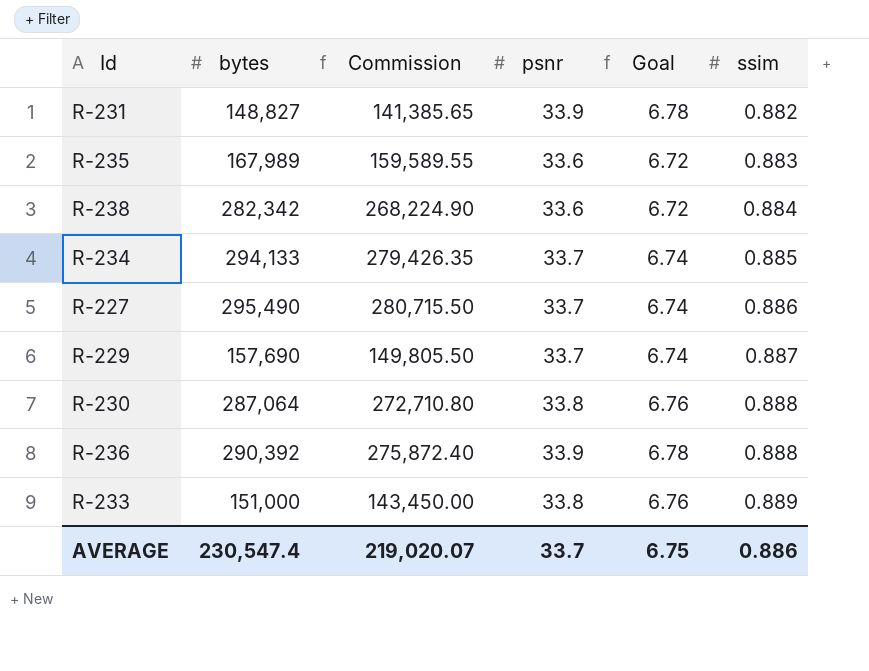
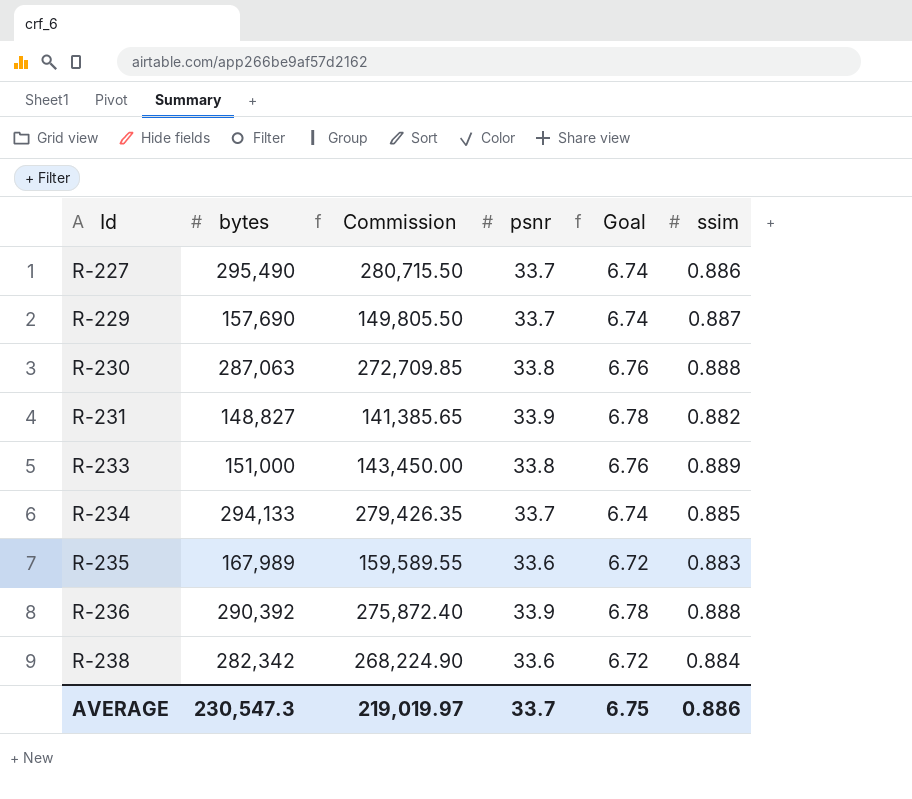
row order: ssim ascending -> Id ascending
R-230 | bytes: 287,064 -> 287,063
R-230 | Commission: 272,710.80 -> 272,709.85
AVERAGE | bytes: 230,547.4 -> 230,547.3
AVERAGE | Commission: 219,020.07 -> 219,019.97

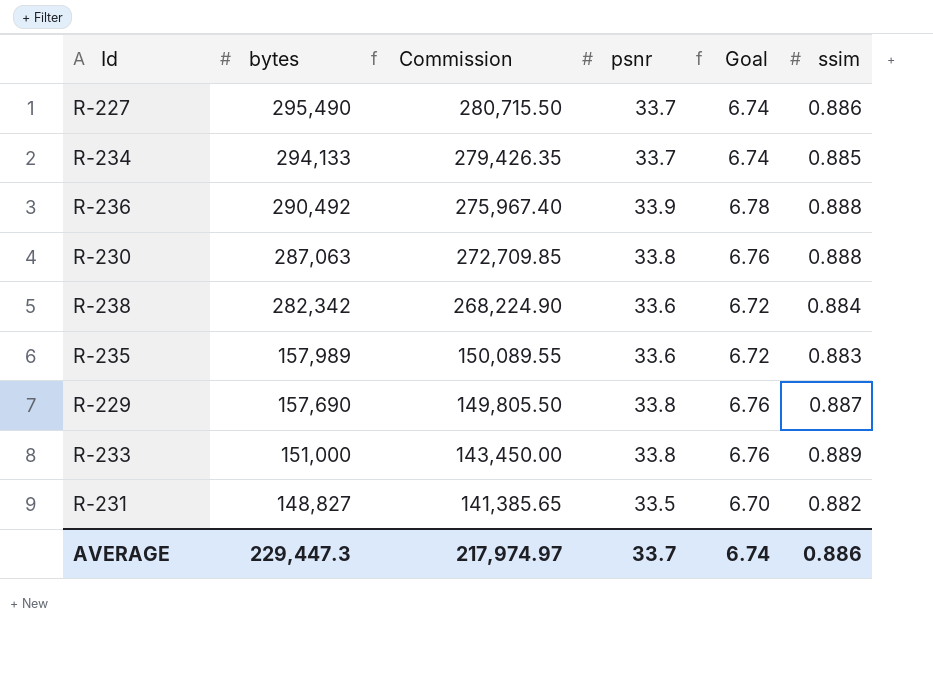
row order: Id ascending -> bytes descending
R-236 | bytes: 290,392 -> 290,492
R-236 | Commission: 275,872.40 -> 275,967.40
R-235 | bytes: 167,989 -> 157,989
R-235 | Commission: 159,589.55 -> 150,089.55
R-229 | psnr: 33.7 -> 33.8
R-229 | Goal: 6.74 -> 6.76
R-231 | psnr: 33.9 -> 33.5
R-231 | Goal: 6.78 -> 6.70
AVERAGE | bytes: 230,547.3 -> 229,447.3
AVERAGE | Commission: 219,019.97 -> 217,974.97
AVERAGE | Goal: 6.75 -> 6.74

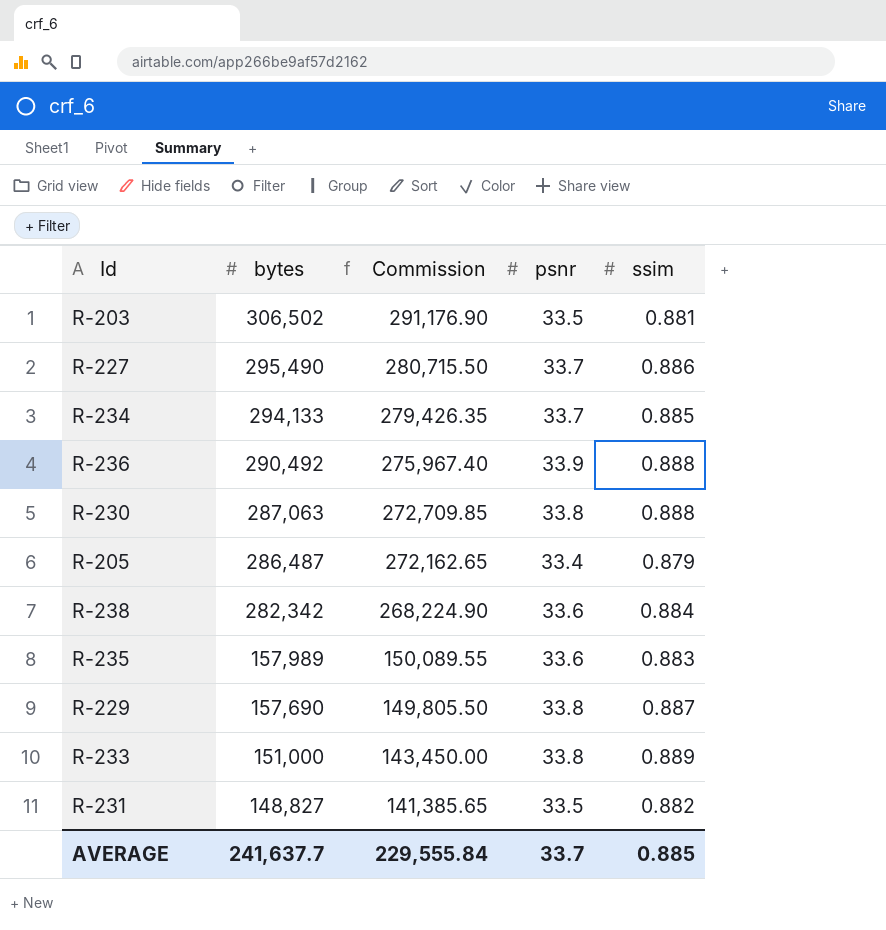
column Goal | formula: [psnr] * 0.2 -> none
row R-203: none -> 306,502 | 291,176.90 | 33.5 | 0.881
row R-205: none -> 286,487 | 272,162.65 | 33.4 | 0.879
AVERAGE | bytes: 229,447.3 -> 241,637.7
AVERAGE | Commission: 217,974.97 -> 229,555.84
AVERAGE | ssim: 0.886 -> 0.885

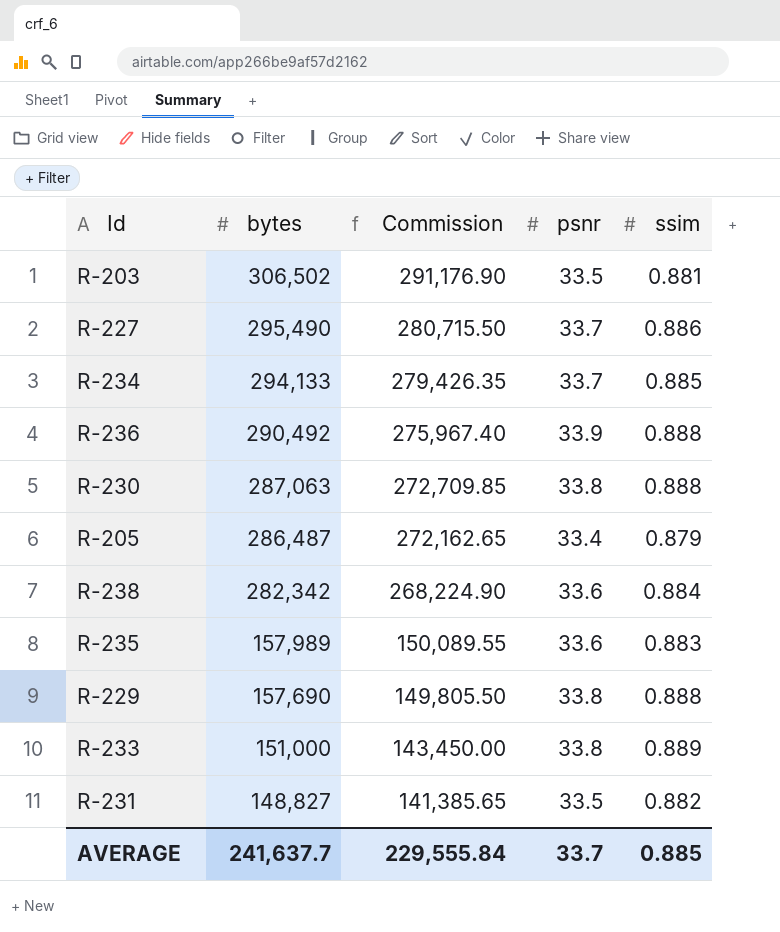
R-229 | ssim: 0.887 -> 0.888

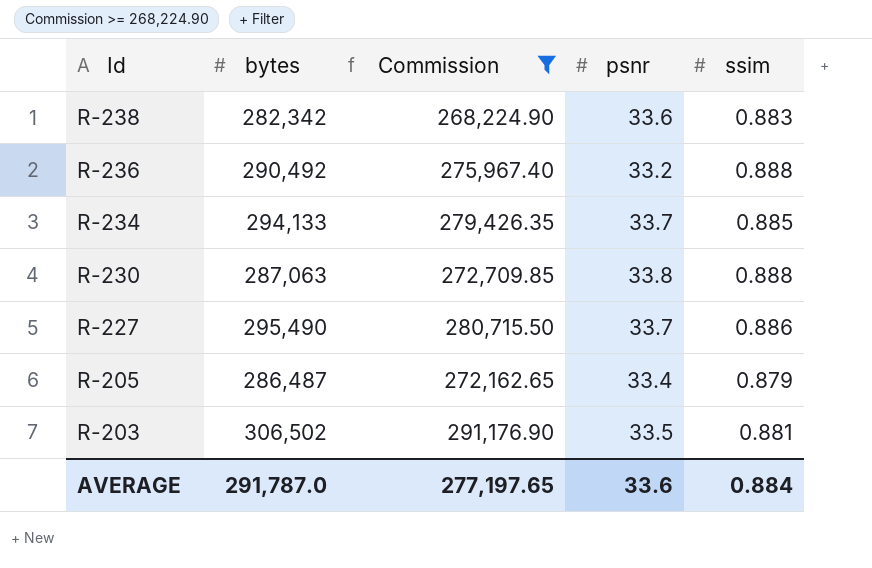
filter: none -> Commission >= 268,224.90
row order: bytes descending -> Id descending
R-238 | ssim: 0.884 -> 0.883
R-236 | psnr: 33.9 -> 33.2
AVERAGE | bytes: 241,637.7 -> 291,787.0
AVERAGE | Commission: 229,555.84 -> 277,197.65
AVERAGE | psnr: 33.7 -> 33.6
AVERAGE | ssim: 0.885 -> 0.884

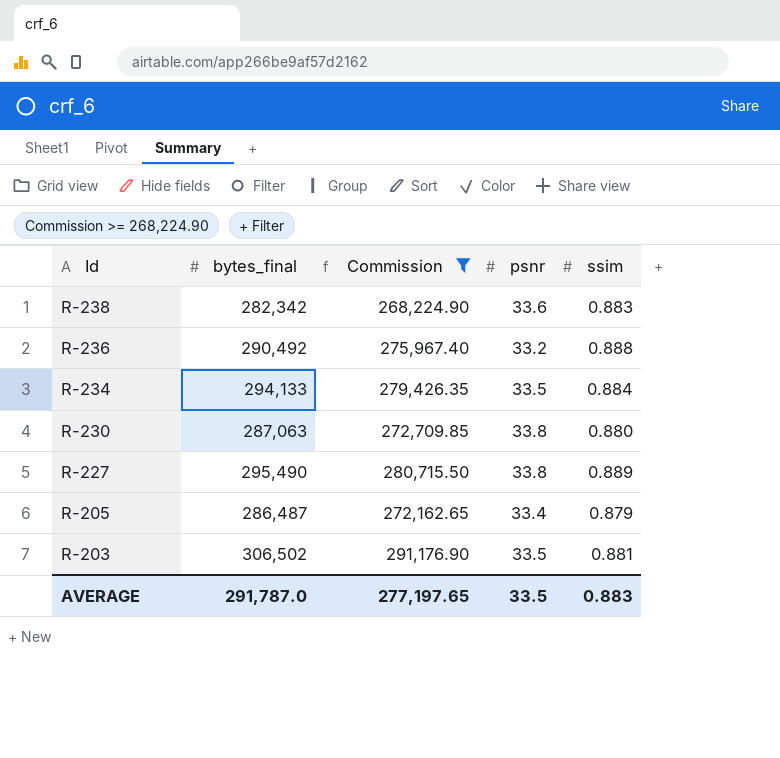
column name: bytes -> bytes_final
R-234 | psnr: 33.7 -> 33.5
R-234 | ssim: 0.885 -> 0.884
R-230 | ssim: 0.888 -> 0.880
R-227 | psnr: 33.7 -> 33.8
R-227 | ssim: 0.886 -> 0.889
AVERAGE | psnr: 33.6 -> 33.5
AVERAGE | ssim: 0.884 -> 0.883

